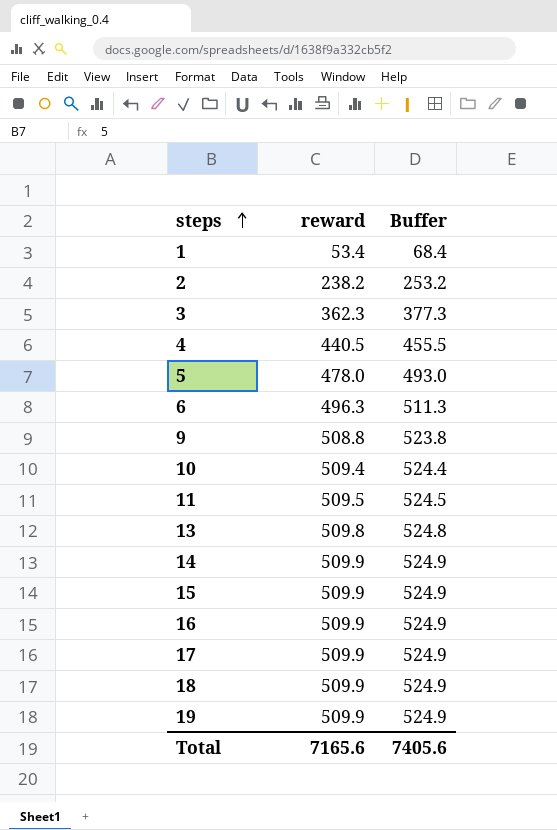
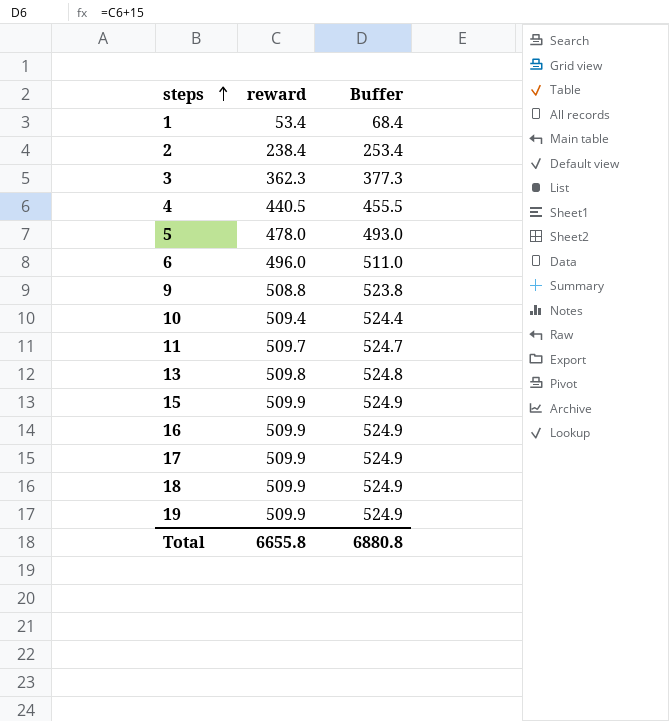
row 14: 509.9 | 524.9 -> none
2 | reward: 238.2 -> 238.4
2 | Buffer: 253.2 -> 253.4
6 | reward: 496.3 -> 496.0
6 | Buffer: 511.3 -> 511.0
11 | reward: 509.5 -> 509.7
11 | Buffer: 524.5 -> 524.7
Total | reward: 7165.6 -> 6655.8
Total | Buffer: 7405.6 -> 6880.8

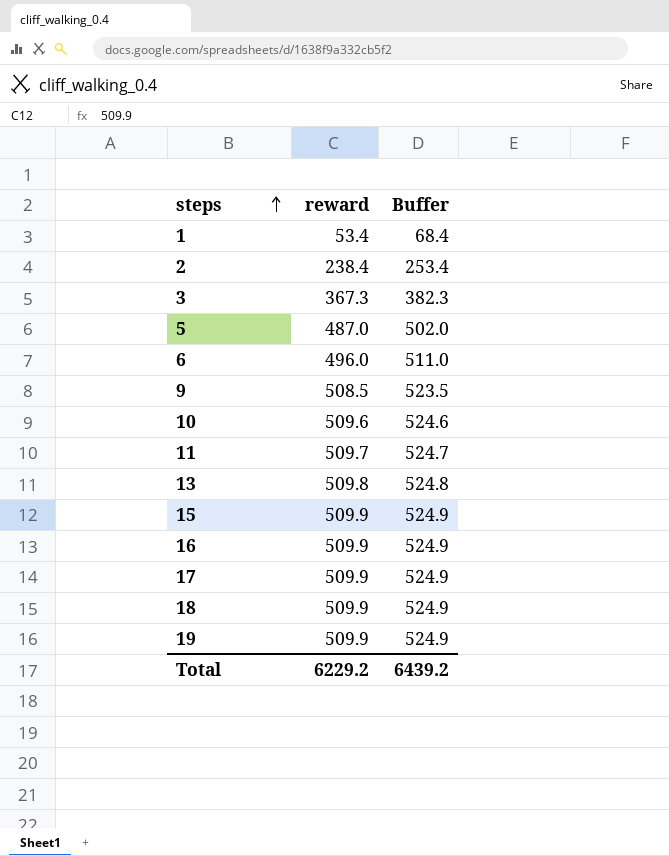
row 4: 440.5 | 455.5 -> none
3 | reward: 362.3 -> 367.3
3 | Buffer: 377.3 -> 382.3
5 | reward: 478.0 -> 487.0
5 | Buffer: 493.0 -> 502.0
9 | reward: 508.8 -> 508.5
9 | Buffer: 523.8 -> 523.5
10 | reward: 509.4 -> 509.6
10 | Buffer: 524.4 -> 524.6
Total | reward: 6655.8 -> 6229.2
Total | Buffer: 6880.8 -> 6439.2

